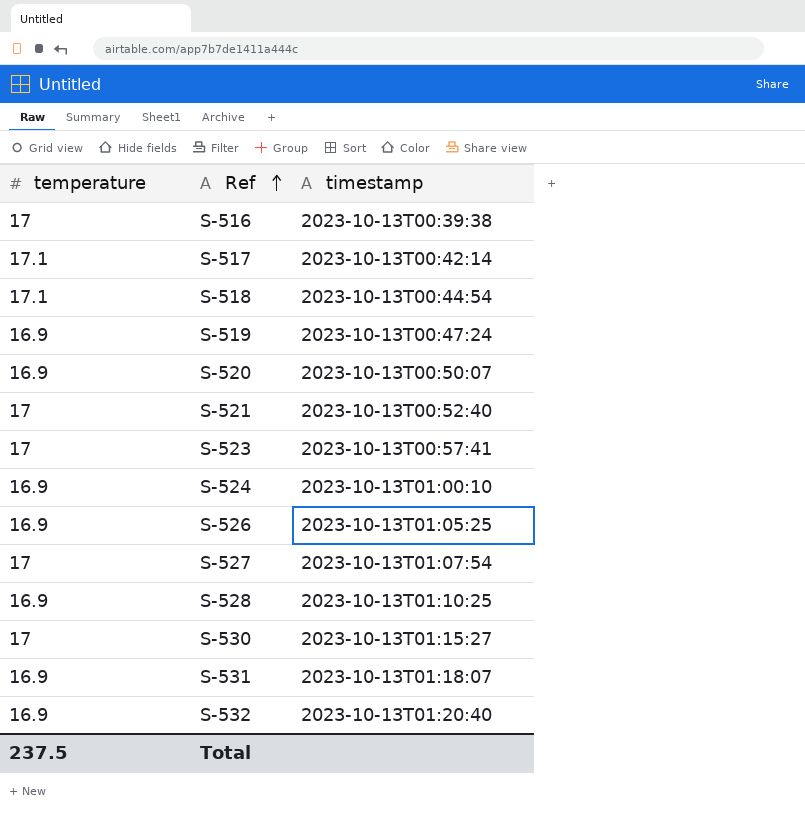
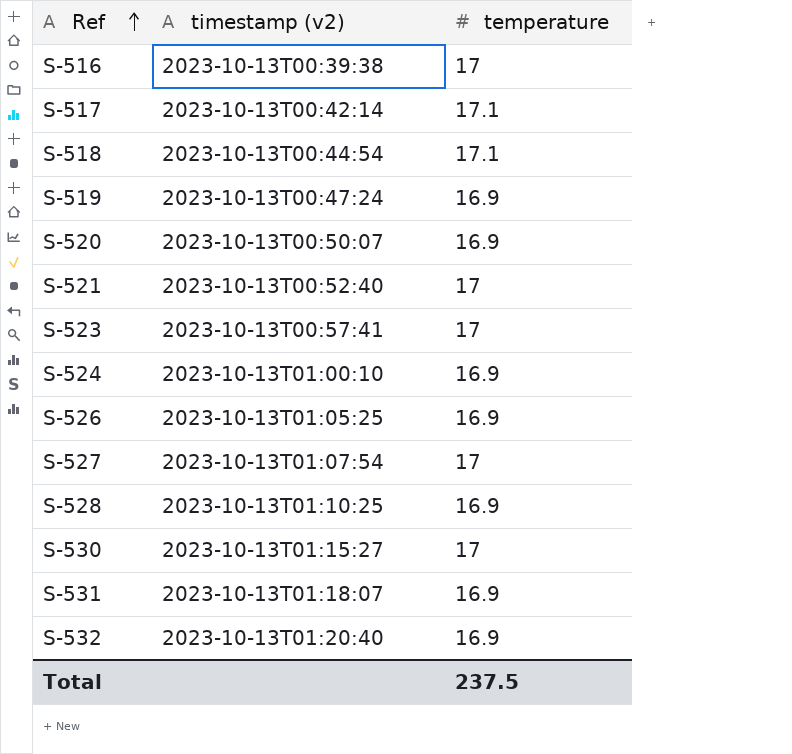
column name: timestamp -> timestamp (v2)
column temperature | position: 1 -> 3

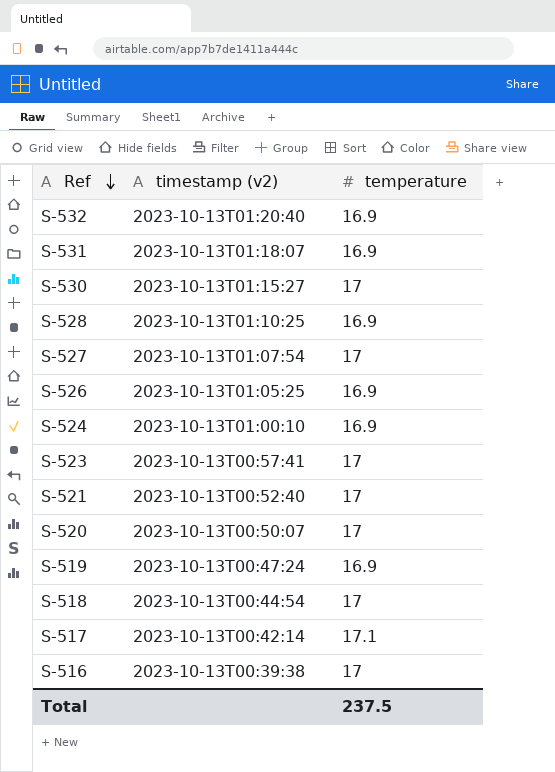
row order: Ref ascending -> Ref descending
S-520 | temperature: 16.9 -> 17
S-518 | temperature: 17.1 -> 17

